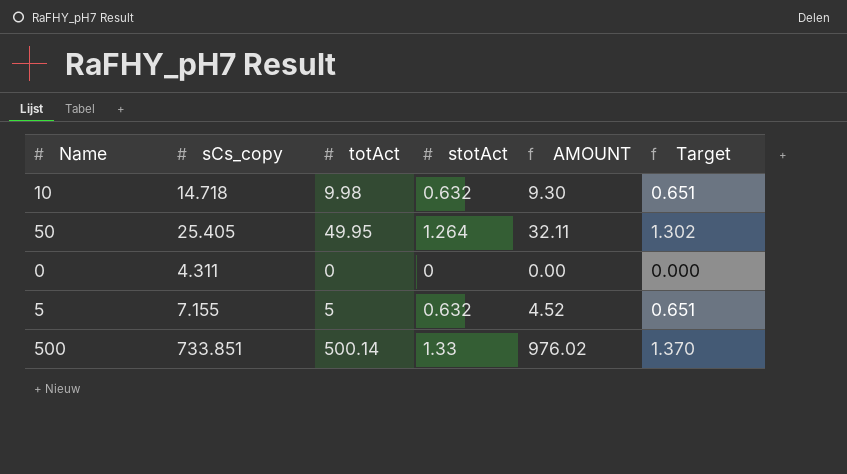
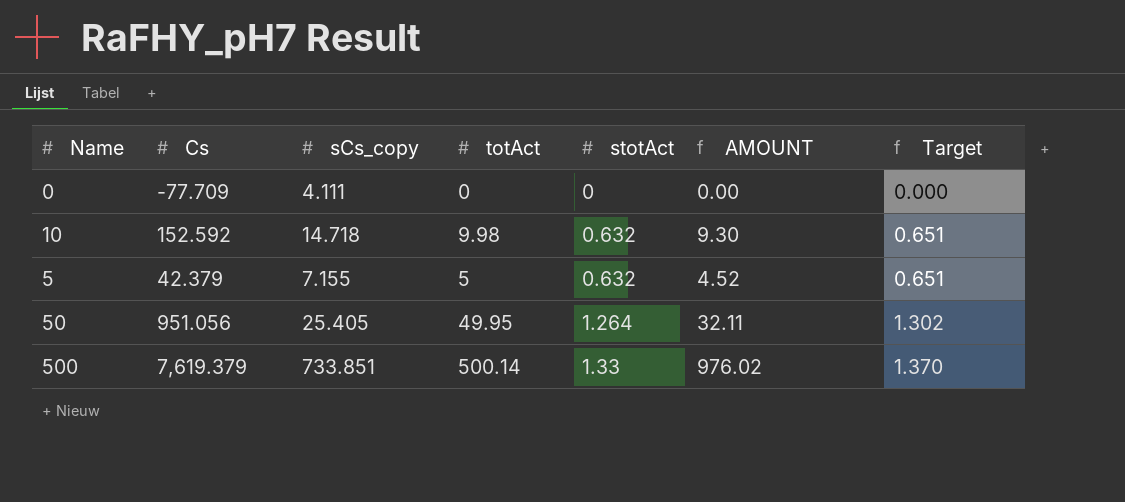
row order: none -> stotAct ascending
column Cs | position: none -> 2
0 | sCs_copy: 4.311 -> 4.111

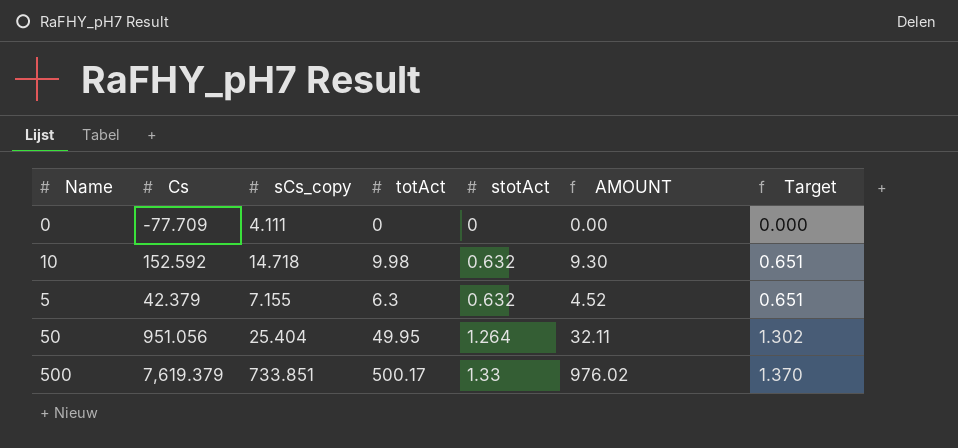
5 | totAct: 5 -> 6.3
50 | sCs_copy: 25.405 -> 25.404
500 | totAct: 500.14 -> 500.17

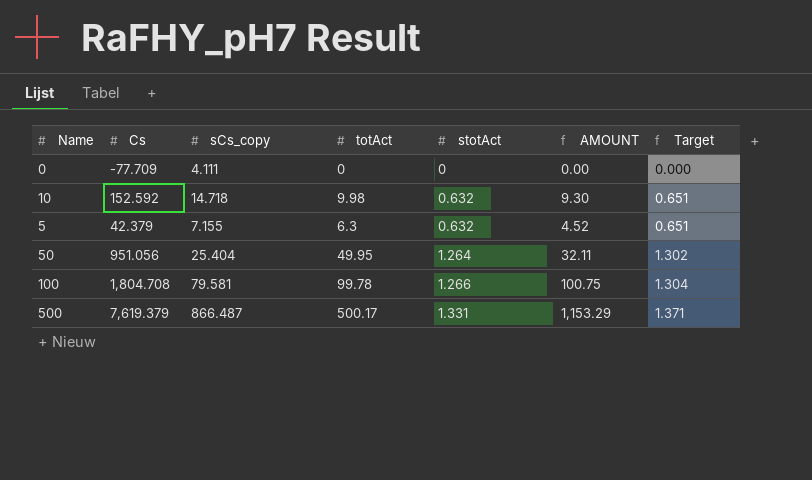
row 100: none -> 1,804.708 | 79.581 | 99.78 | 1.266 | 100.75 | 1.304
500 | sCs_copy: 733.851 -> 866.487
500 | stotAct: 1.33 -> 1.331
500 | AMOUNT: 976.02 -> 1,153.29
500 | Target: 1.370 -> 1.371

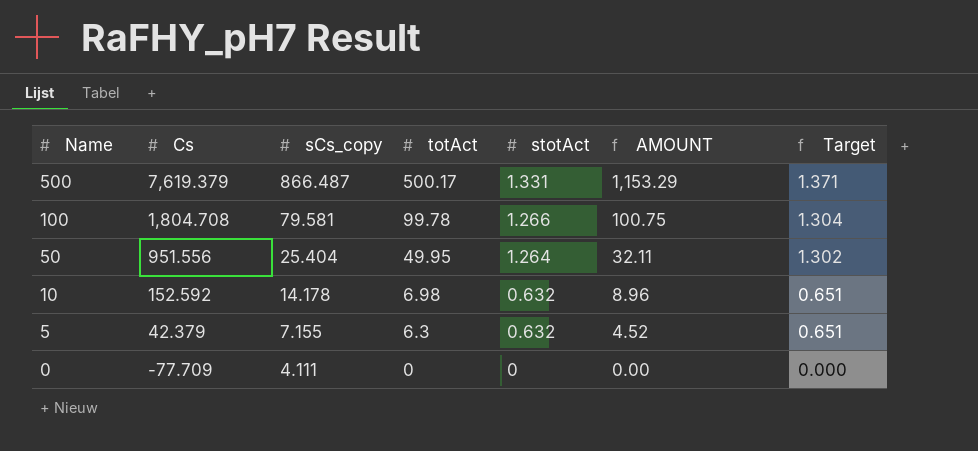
row order: stotAct ascending -> Name descending
50 | Cs: 951.056 -> 951.556
10 | sCs_copy: 14.718 -> 14.178
10 | totAct: 9.98 -> 6.98
10 | AMOUNT: 9.30 -> 8.96

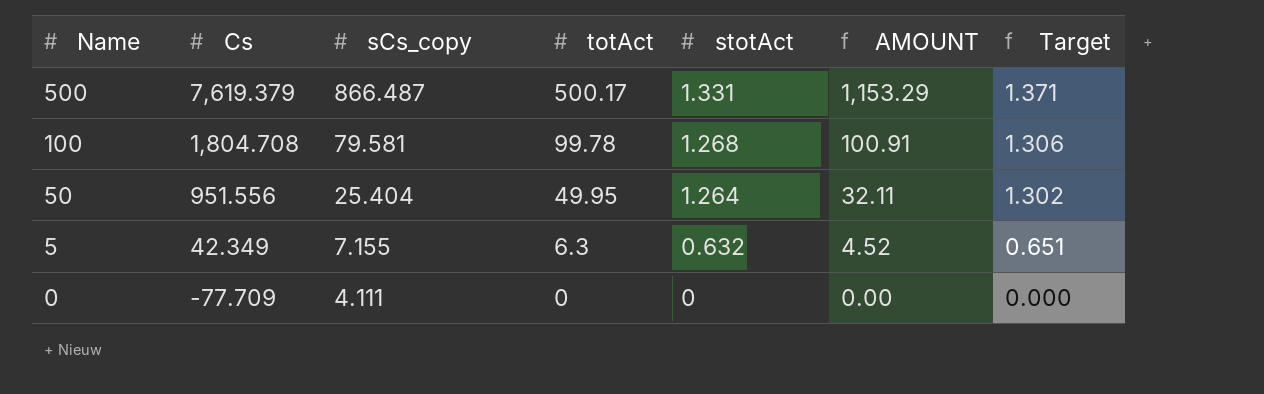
row 10: 152.592 | 14.178 | 6.98 | 0.632 | 8.96 | 0.651 -> none
100 | stotAct: 1.266 -> 1.268
100 | AMOUNT: 100.75 -> 100.91
100 | Target: 1.304 -> 1.306
5 | Cs: 42.379 -> 42.349

